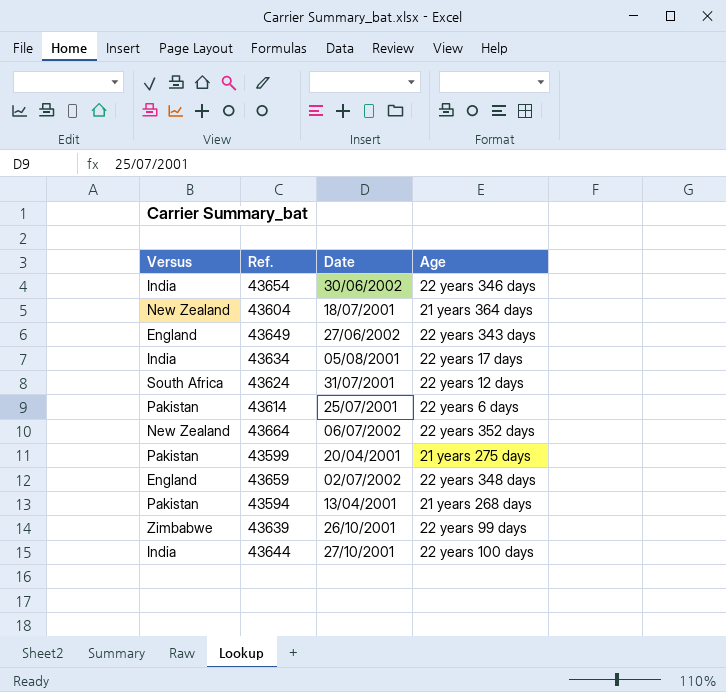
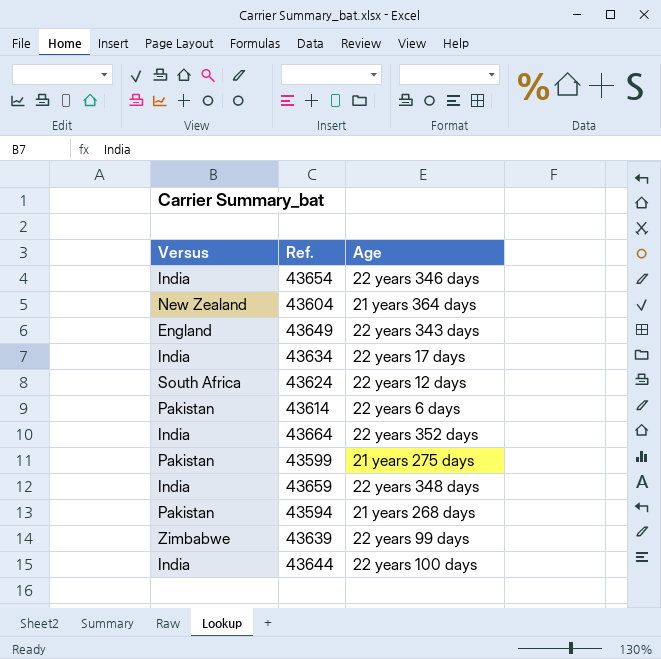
column Date | position: 3 -> none
43664 | Versus: New Zealand -> India
43659 | Versus: England -> India

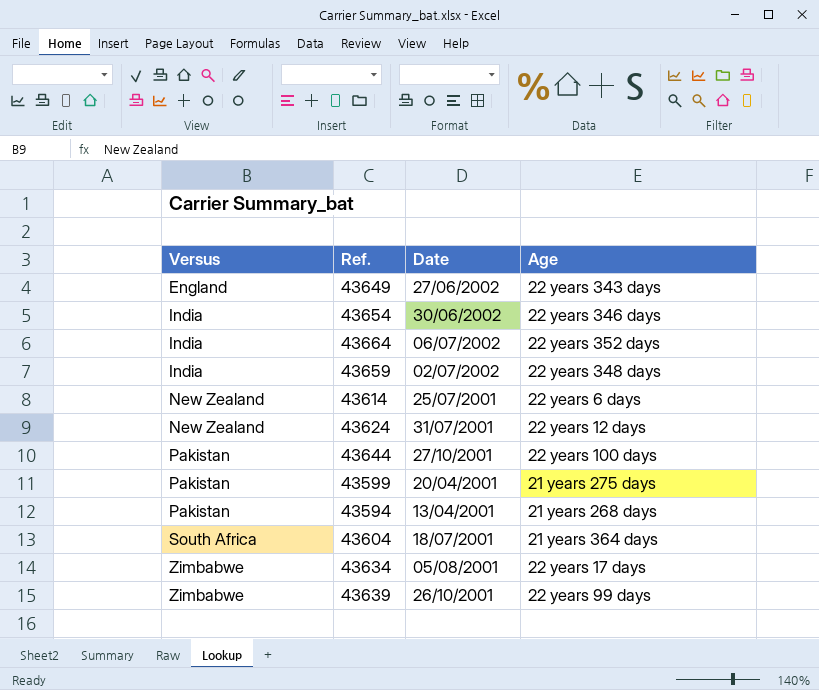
row order: none -> Versus ascending
column Date | position: none -> 3
43614 | Versus: Pakistan -> New Zealand
43624 | Versus: South Africa -> New Zealand
43644 | Versus: India -> Pakistan
43604 | Versus: New Zealand -> South Africa
43634 | Versus: India -> Zimbabwe

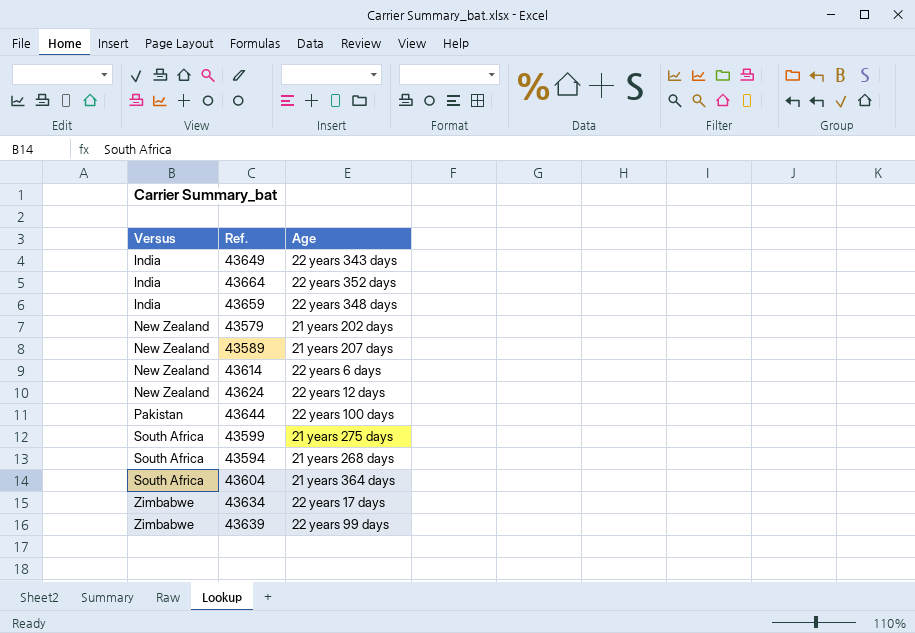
column Date | position: 3 -> none
row 43654: India | 30/06/2002 | 22 years 346 days -> none
43649 | Versus: England -> India
row 43579: none -> New Zealand | 21 years 202 days
row 43589: none -> New Zealand | 21 years 207 days
43599 | Versus: Pakistan -> South Africa
43594 | Versus: Pakistan -> South Africa

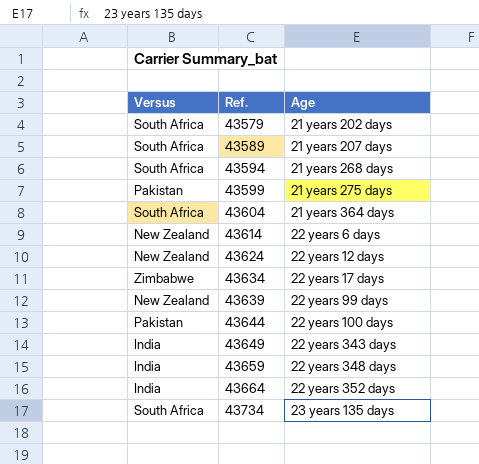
row order: Versus ascending -> Ref. ascending
43579 | Versus: New Zealand -> South Africa
43589 | Versus: New Zealand -> South Africa
43599 | Versus: South Africa -> Pakistan
43639 | Versus: Zimbabwe -> New Zealand
row 43734: none -> South Africa | 23 years 135 days

